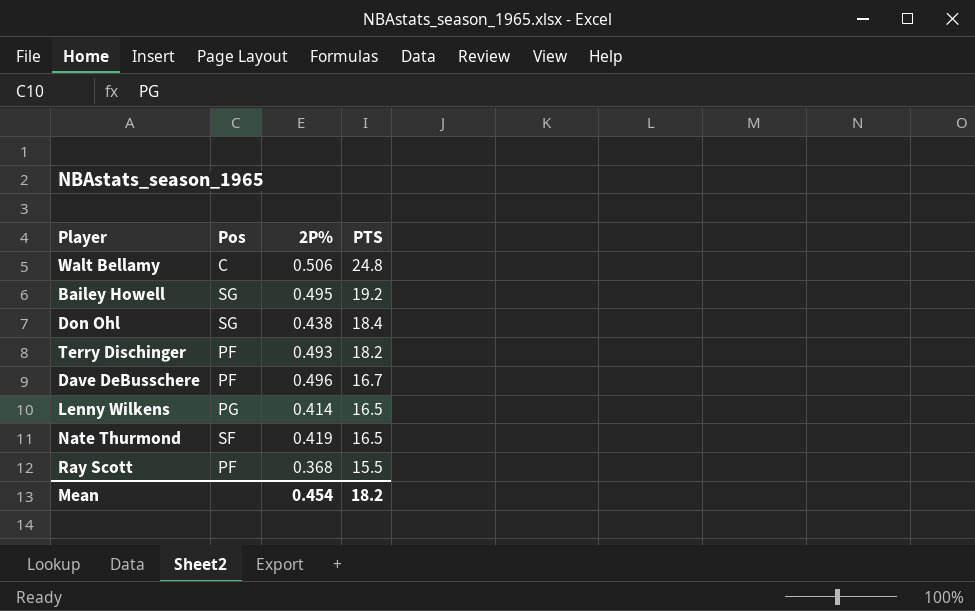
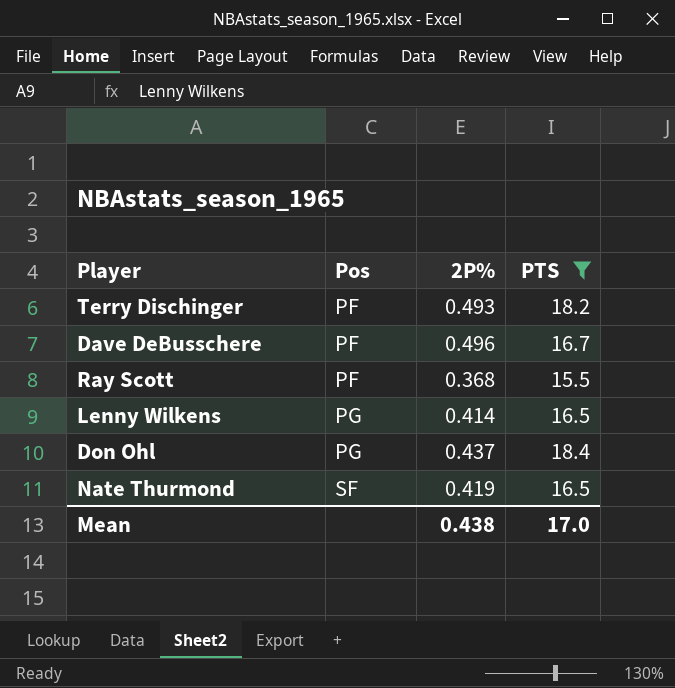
filter: none -> PTS <= 18.4
row order: PTS descending -> Pos ascending
Don Ohl | Pos: SG -> PG
Don Ohl | 2P%: 0.438 -> 0.437
Mean | 2P%: 0.454 -> 0.438
Mean | PTS: 18.2 -> 17.0

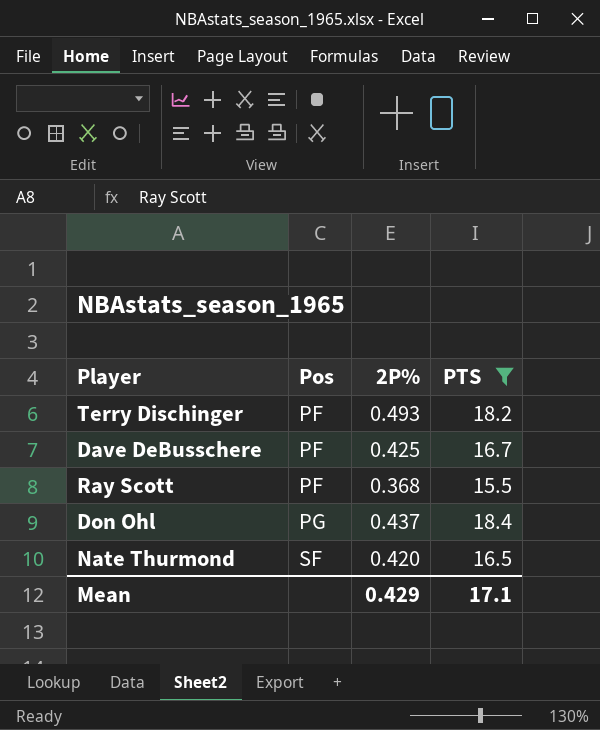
row Lenny Wilkens: PG | 0.414 | 16.5 -> none
Dave DeBusschere | 2P%: 0.496 -> 0.425
Nate Thurmond | 2P%: 0.419 -> 0.420
Mean | 2P%: 0.438 -> 0.429
Mean | PTS: 17.0 -> 17.1

